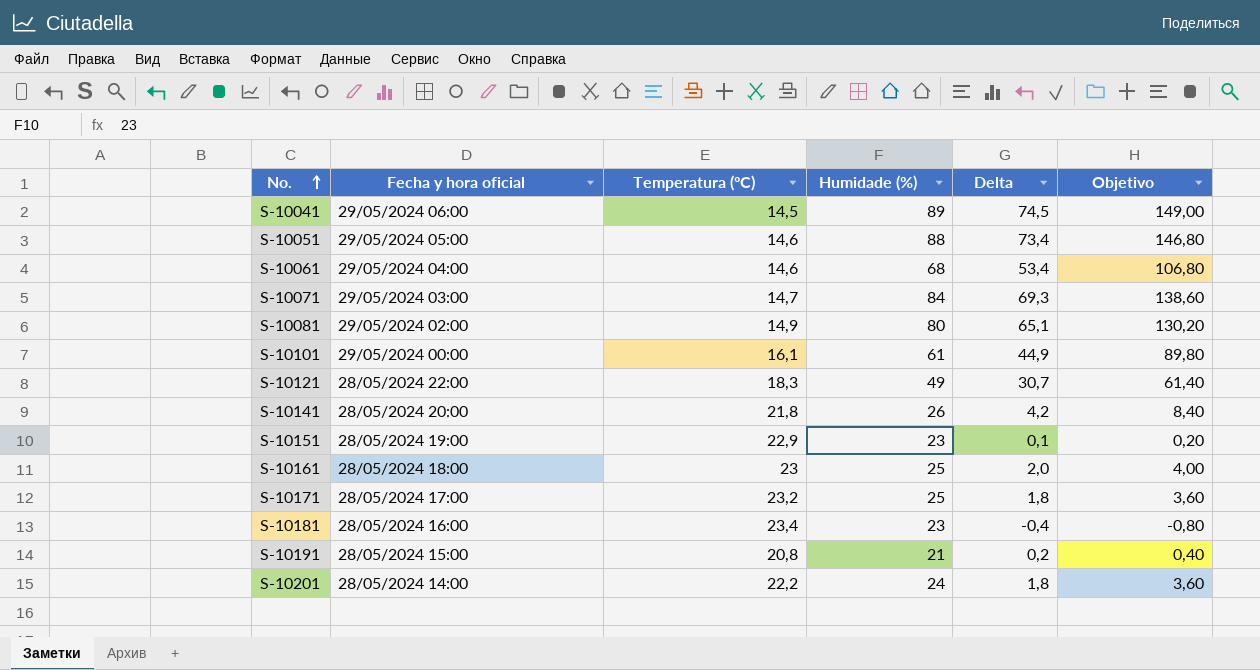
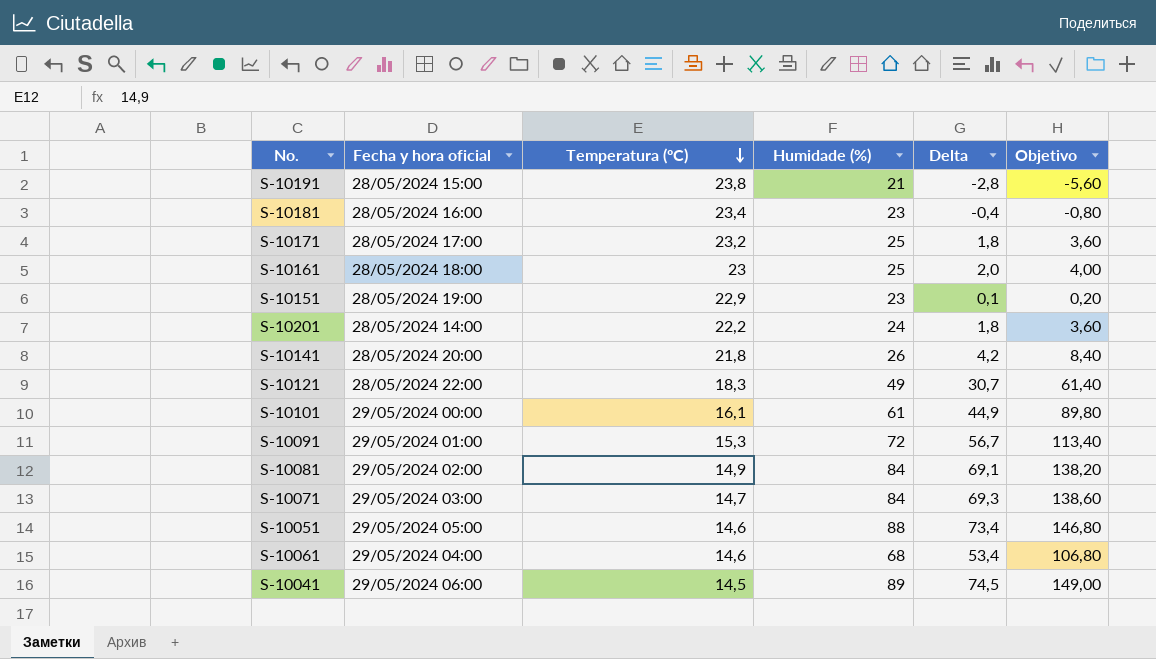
row order: No. ascending -> Temperatura (ºC) descending
S-10191 | Temperatura (ºC): 20,8 -> 23,8
S-10191 | Delta: 0,2 -> -2,8
S-10191 | Objetivo: 0,40 -> -5,60
row S-10091: none -> 29/05/2024 01:00 | 15,3 | 72 | 56,7 | 113,40
S-10081 | Humidade (%): 80 -> 84
S-10081 | Delta: 65,1 -> 69,1
S-10081 | Objetivo: 130,20 -> 138,20

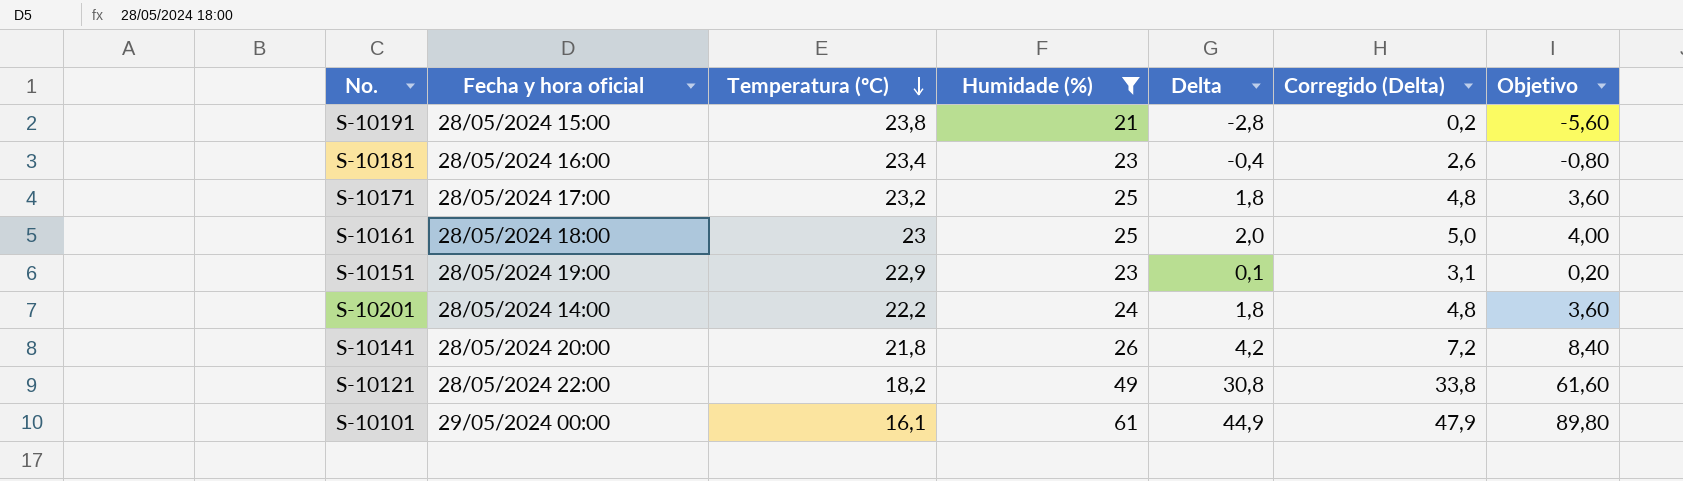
filter: none -> Humidade (%) <= 61
column Corregido (Delta) | formula: none -> [Delta] + 3
S-10121 | Temperatura (ºC): 18,3 -> 18,2
S-10121 | Delta: 30,7 -> 30,8
S-10121 | Objetivo: 61,40 -> 61,60

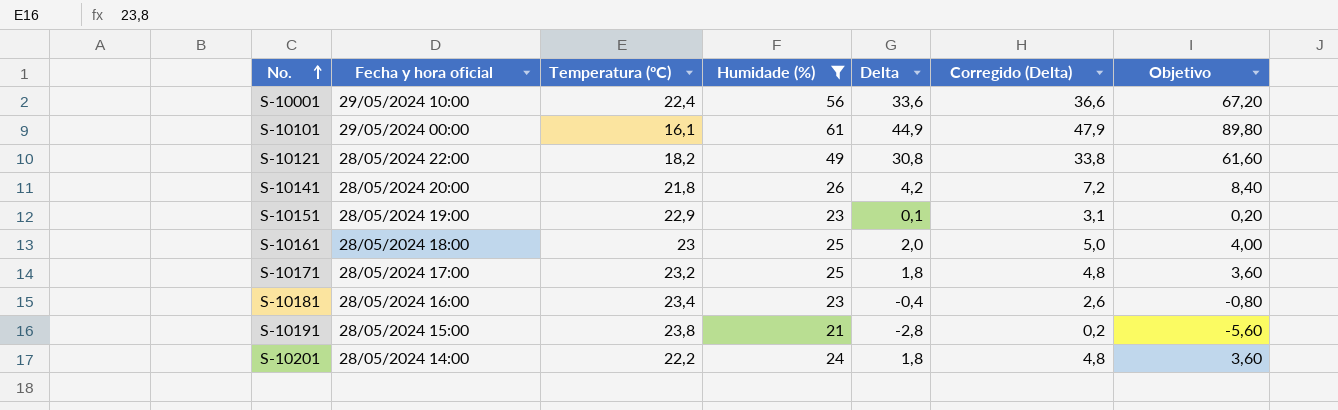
row order: Temperatura (ºC) descending -> No. ascending
row S-10001: none -> 29/05/2024 10:00 | 22,4 | 56 | 33,6 | 36,6 | 67,20

